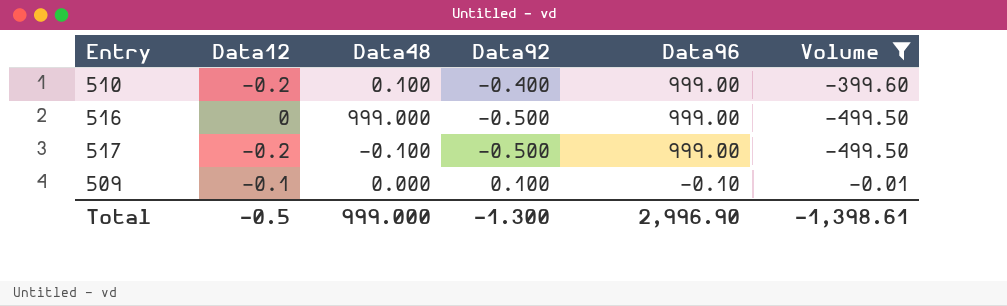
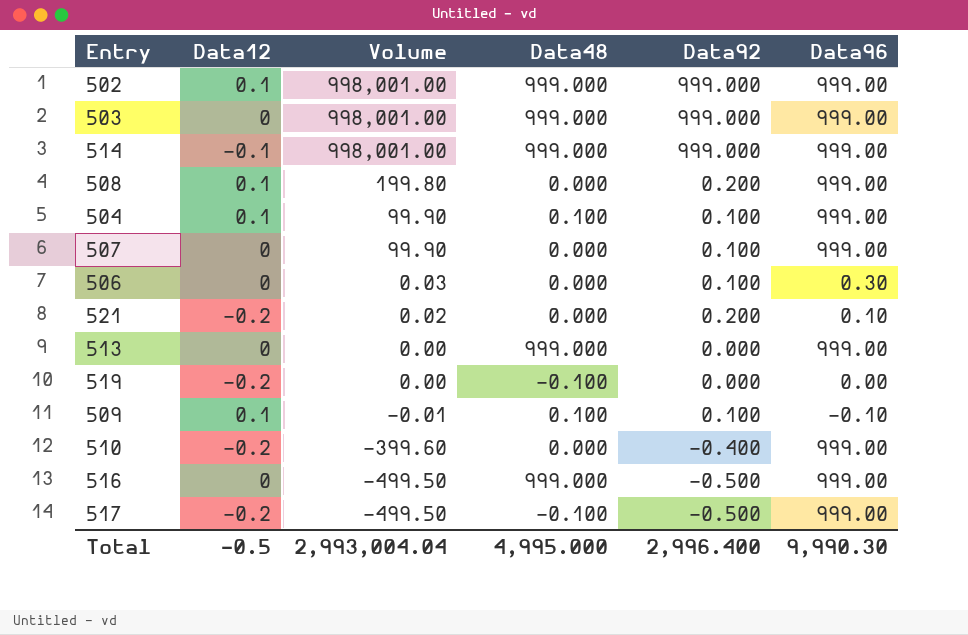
filter: Volume <= -0.01 -> none
row order: Data96 descending -> Volume descending
column Volume | position: 6 -> 3
509 | Data12: -0.1 -> 0.1
509 | Data48: 0.000 -> 0.100
510 | Data48: 0.100 -> 0.000
Total | Volume: -1,398.61 -> 2,993,004.04
Total | Data48: 999.000 -> 4,995.000
Total | Data92: -1.300 -> 2,996.400
Total | Data96: 2,996.90 -> 9,990.30

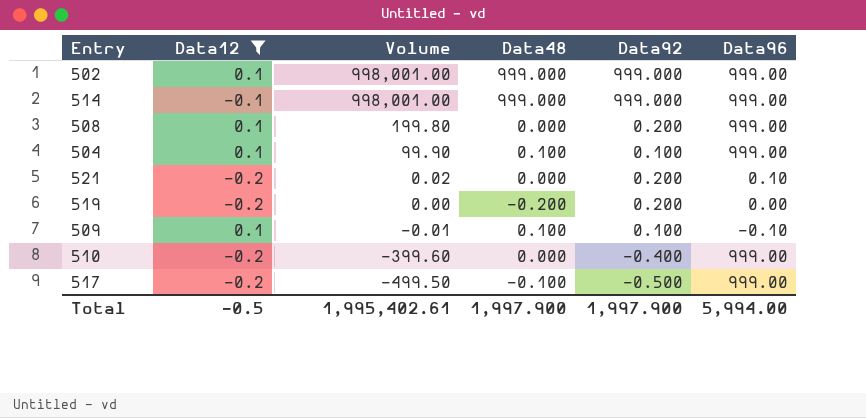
filter: none -> Data12 != 0
519 | Data48: -0.100 -> -0.200
519 | Data92: 0.000 -> 0.200
Total | Volume: 2,993,004.04 -> 1,995,402.61
Total | Data48: 4,995.000 -> 1,997.900
Total | Data92: 2,996.400 -> 1,997.900
Total | Data96: 9,990.30 -> 5,994.00

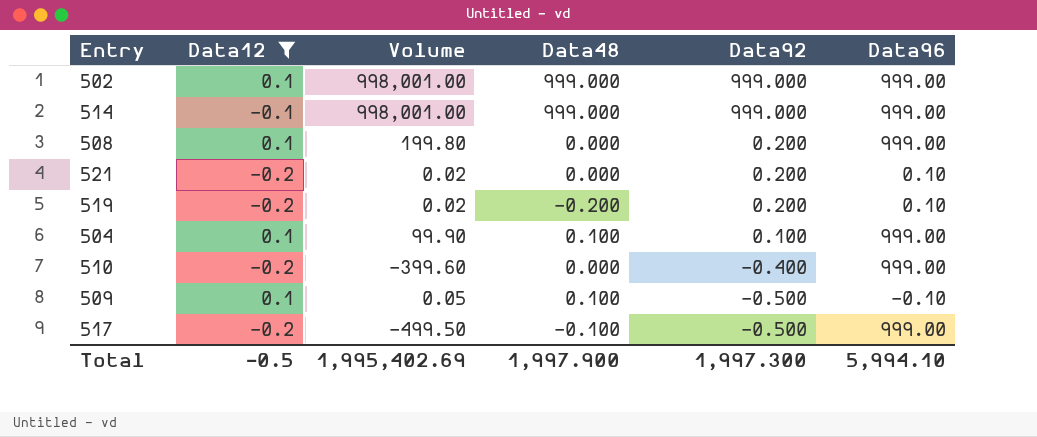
row order: Volume descending -> Data92 descending
519 | Volume: 0.00 -> 0.02
519 | Data96: 0.00 -> 0.10
509 | Volume: -0.01 -> 0.05
509 | Data92: 0.100 -> -0.500
Total | Volume: 1,995,402.61 -> 1,995,402.69
Total | Data92: 1,997.900 -> 1,997.300
Total | Data96: 5,994.00 -> 5,994.10

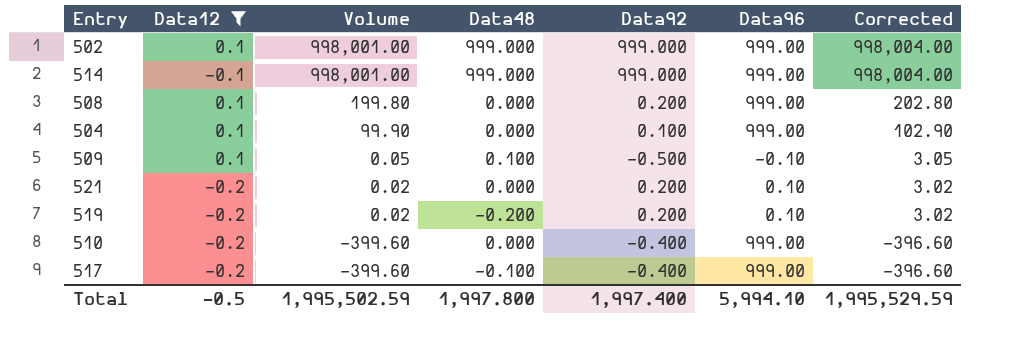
row order: Data92 descending -> Volume descending
column Corrected | formula: none -> [Volume] + 3
504 | Data48: 0.100 -> 0.000
517 | Volume: -499.50 -> -399.60
517 | Data92: -0.500 -> -0.400
Total | Volume: 1,995,402.69 -> 1,995,502.59
Total | Data48: 1,997.900 -> 1,997.800
Total | Data92: 1,997.300 -> 1,997.400

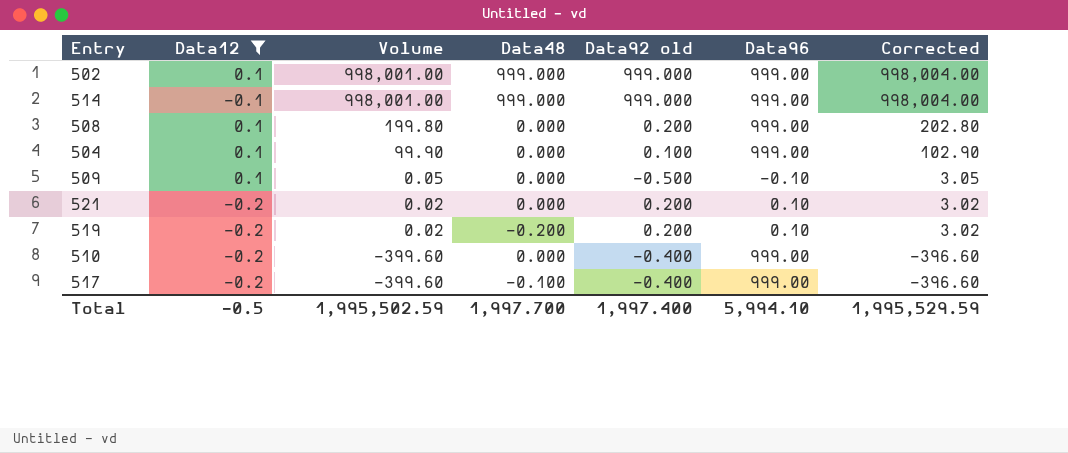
column name: Data92 -> Data92 old
509 | Data48: 0.100 -> 0.000
Total | Data48: 1,997.800 -> 1,997.700

